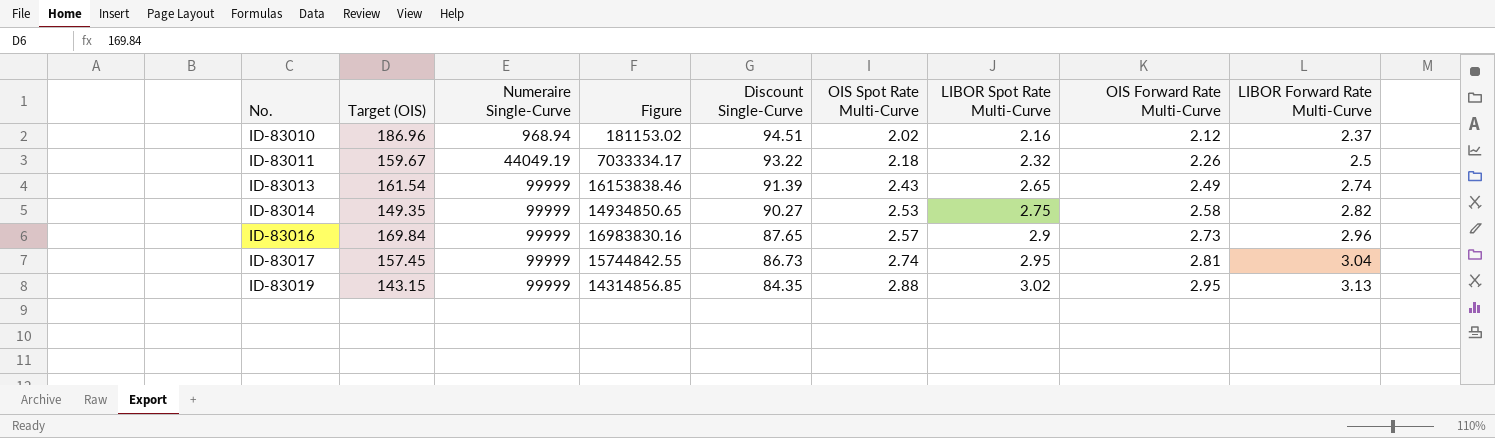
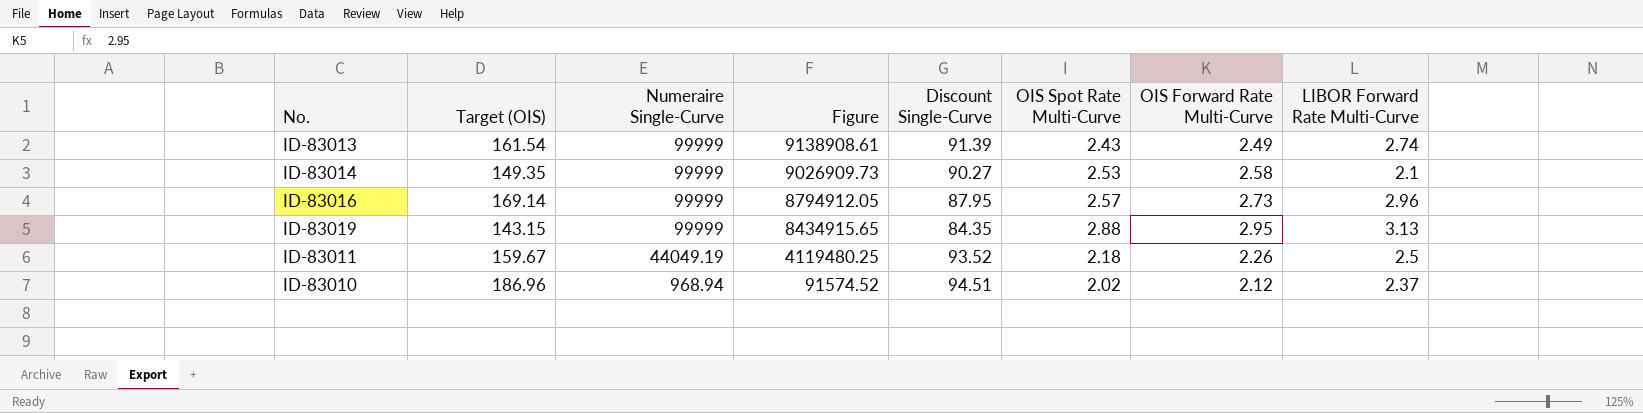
row order: No. ascending -> Numeraire Single-Curve descending
column LIBOR Spot Rate Multi-Curve | position: 7 -> none
column Figure | formula: [Target (OIS)] * [Numeraire Single-Curve] -> [Numeraire Single-Curve] * [Discount Single-Curve]
row ID-83017: 157.45 | 99999 | 15744842.55 | 86.73 | 2.74 | 2.95 | 2.81 | 3.04 -> none
ID-83014 | LIBOR Forward Rate Multi-Curve: 2.82 -> 2.1
ID-83016 | Target (OIS): 169.84 -> 169.14
ID-83016 | Discount Single-Curve: 87.65 -> 87.95
ID-83011 | Discount Single-Curve: 93.22 -> 93.52

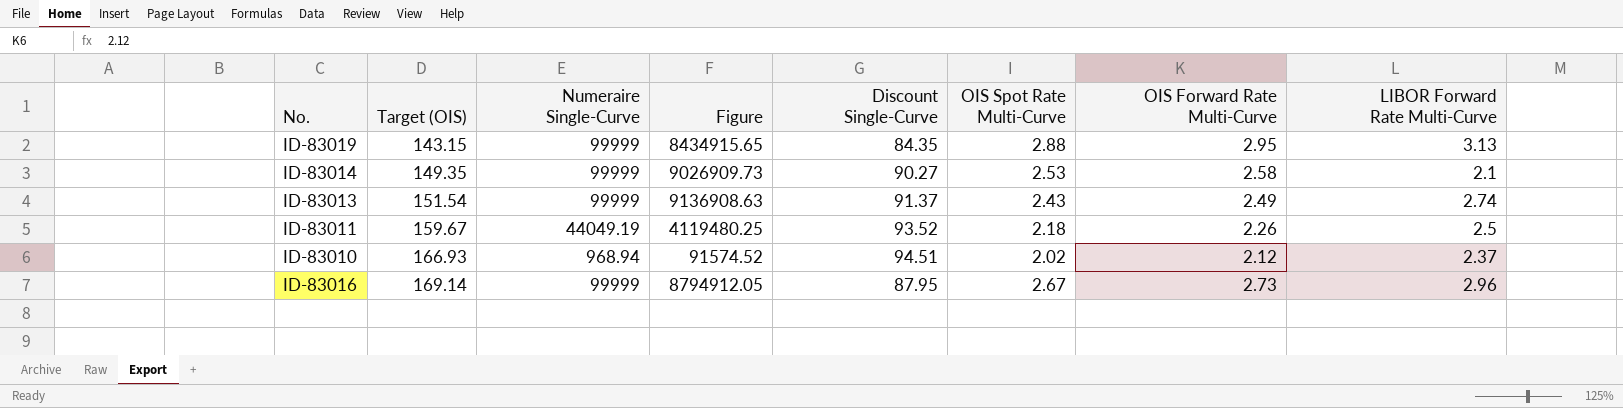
row order: Numeraire Single-Curve descending -> Target (OIS) ascending
ID-83013 | Target (OIS): 161.54 -> 151.54
ID-83013 | Figure: 9138908.61 -> 9136908.63
ID-83013 | Discount Single-Curve: 91.39 -> 91.37
ID-83010 | Target (OIS): 186.96 -> 166.93
ID-83016 | OIS Spot Rate Multi-Curve: 2.57 -> 2.67

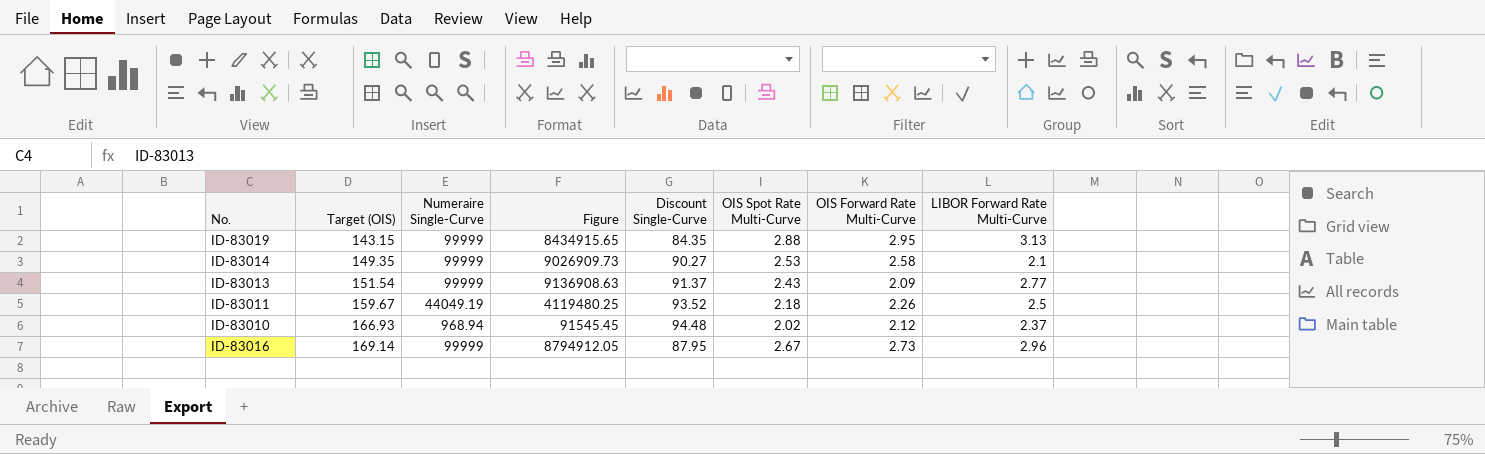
ID-83013 | OIS Forward Rate Multi-Curve: 2.49 -> 2.09
ID-83013 | LIBOR Forward Rate Multi-Curve: 2.74 -> 2.77
ID-83010 | Figure: 91574.52 -> 91545.45
ID-83010 | Discount Single-Curve: 94.51 -> 94.48

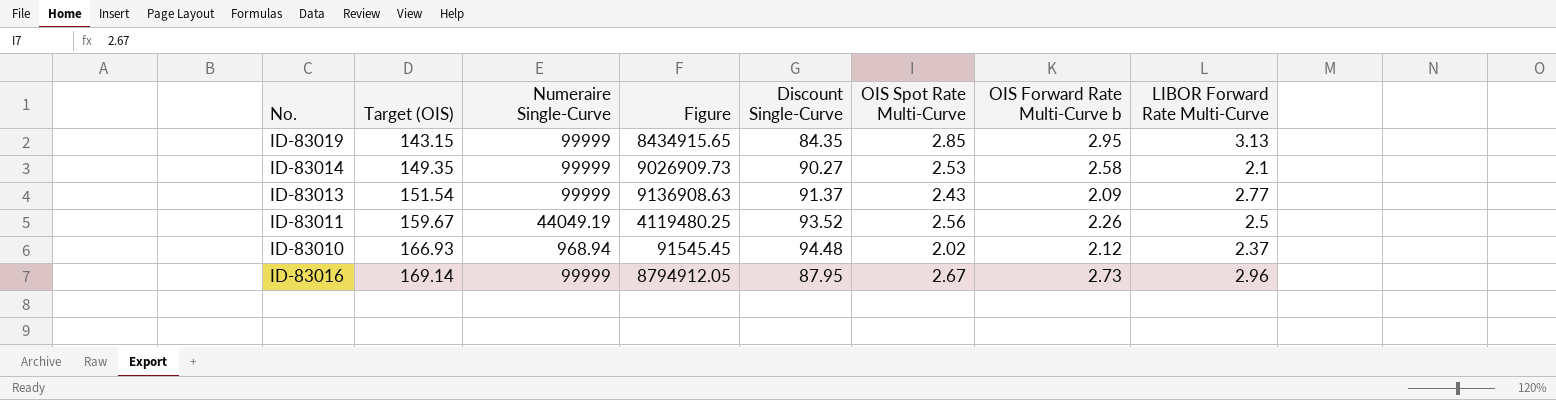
column name: OIS Forward Rate Multi-Curve -> OIS Forward Rate Multi-Curve b
ID-83019 | OIS Spot Rate Multi-Curve: 2.88 -> 2.85
ID-83011 | OIS Spot Rate Multi-Curve: 2.18 -> 2.56

